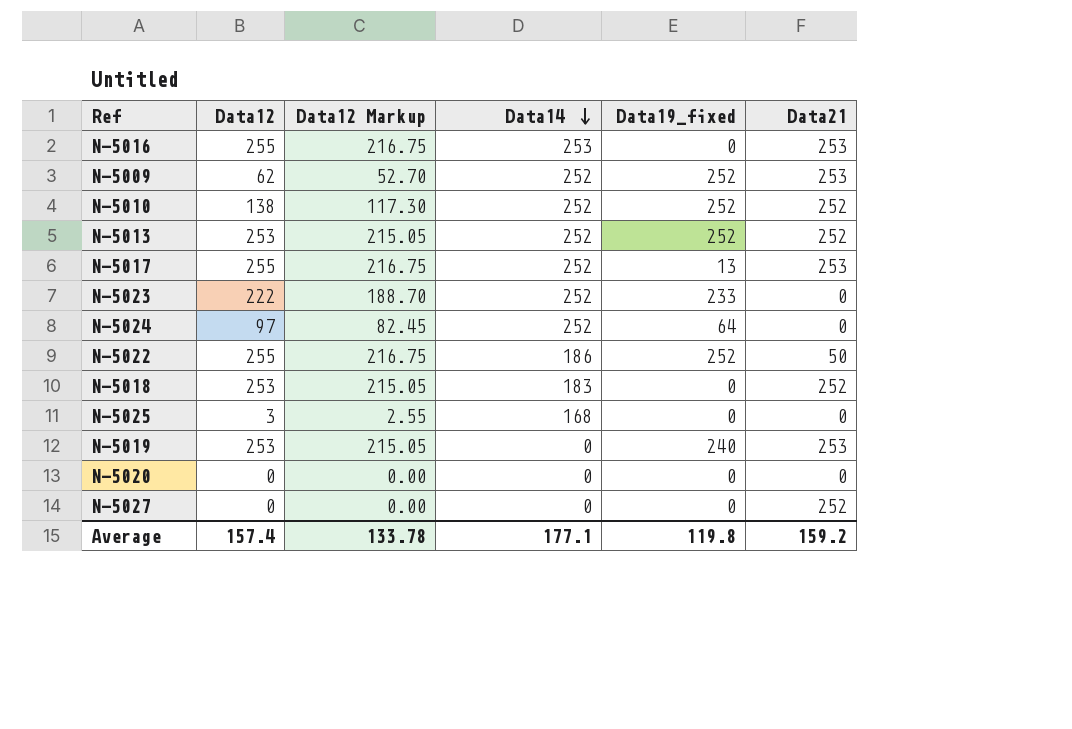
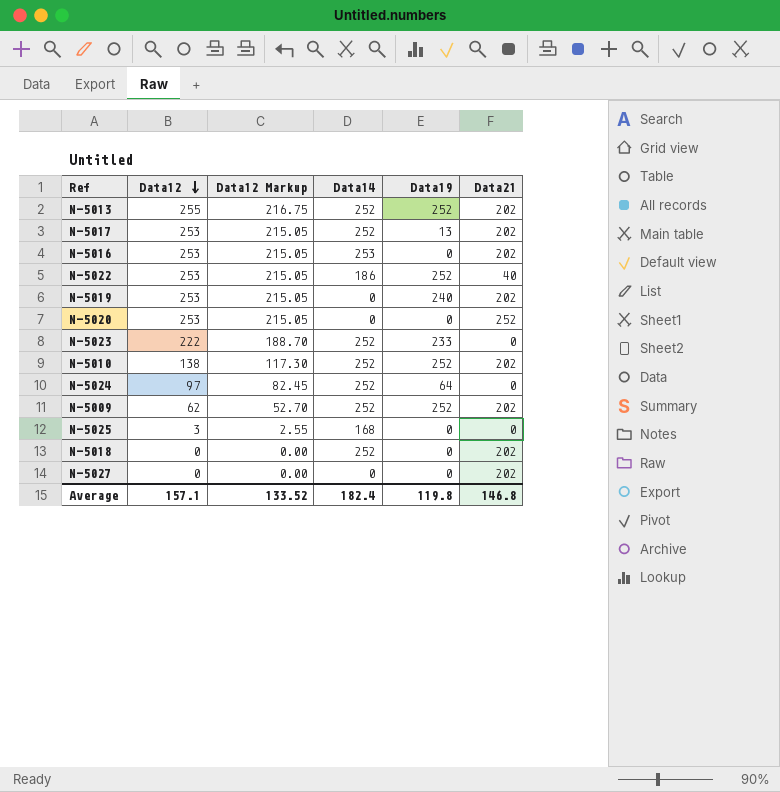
row order: Data14 descending -> Data12 descending
column name: Data19_fixed -> Data19
N-5013 | Data12: 253 -> 255
N-5013 | Data12 Markup: 215.05 -> 216.75
N-5013 | Data21: 252 -> 202
N-5017 | Data12: 255 -> 253
N-5017 | Data12 Markup: 216.75 -> 215.05
N-5017 | Data21: 253 -> 202
N-5016 | Data12: 255 -> 253
N-5016 | Data12 Markup: 216.75 -> 215.05
N-5016 | Data21: 253 -> 202
N-5022 | Data12: 255 -> 253
N-5022 | Data12 Markup: 216.75 -> 215.05
N-5022 | Data21: 50 -> 40
N-5019 | Data21: 253 -> 202
N-5020 | Data12: 0 -> 253
N-5020 | Data12 Markup: 0.00 -> 215.05
N-5020 | Data21: 0 -> 252
N-5010 | Data21: 252 -> 202
N-5009 | Data21: 253 -> 202
N-5018 | Data12: 253 -> 0
N-5018 | Data12 Markup: 215.05 -> 0.00
N-5018 | Data14: 183 -> 252
N-5018 | Data21: 252 -> 202
N-5027 | Data21: 252 -> 202
Average | Data12: 157.4 -> 157.1
Average | Data12 Markup: 133.78 -> 133.52
Average | Data14: 177.1 -> 182.4
Average | Data21: 159.2 -> 146.8

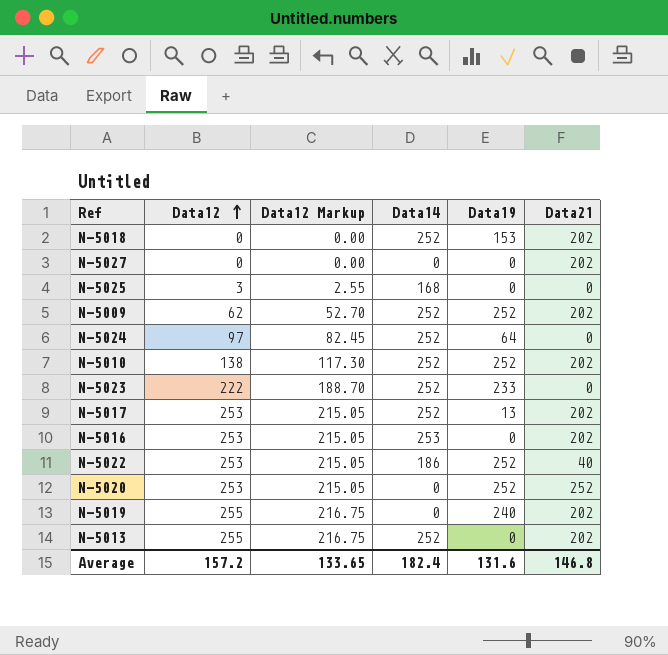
row order: Data12 descending -> Data12 ascending
N-5018 | Data19: 0 -> 153
N-5020 | Data19: 0 -> 252
N-5019 | Data12: 253 -> 255
N-5019 | Data12 Markup: 215.05 -> 216.75
N-5013 | Data19: 252 -> 0
Average | Data12: 157.1 -> 157.2
Average | Data12 Markup: 133.52 -> 133.65
Average | Data19: 119.8 -> 131.6

